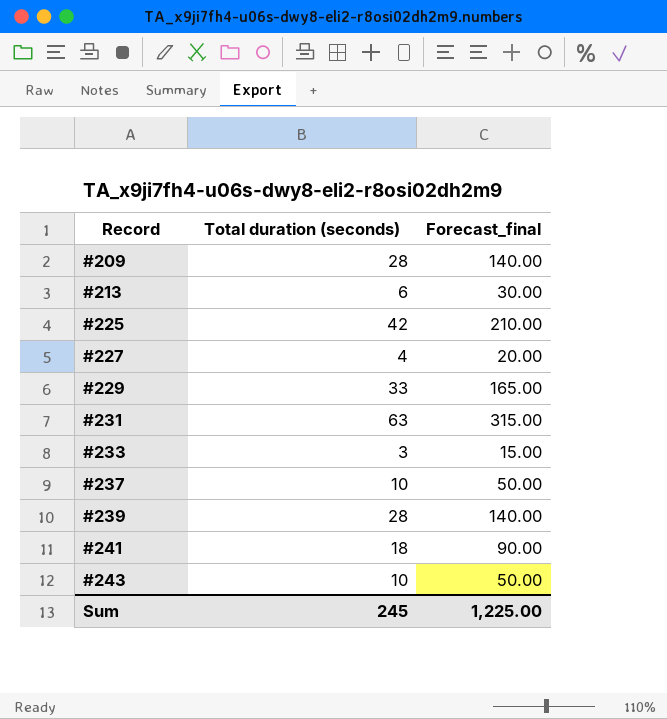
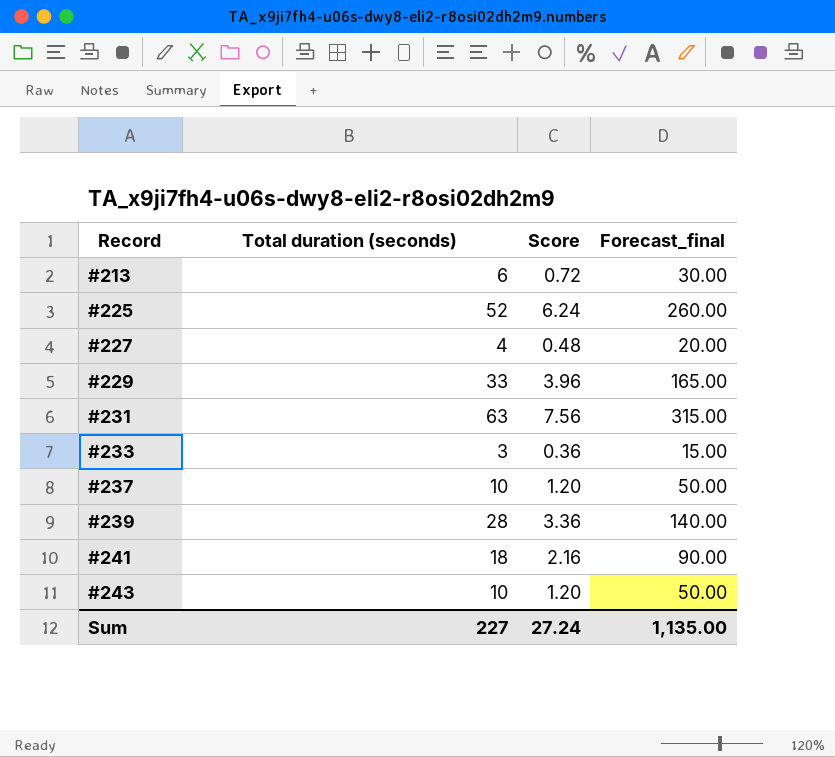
column Score | formula: none -> [Total duration (seconds)] * 0.12
row #209: 28 | 140.00 -> none
#225 | Total duration (seconds): 42 -> 52
#225 | Forecast_final: 210.00 -> 260.00
Sum | Total duration (seconds): 245 -> 227
Sum | Forecast_final: 1,225.00 -> 1,135.00

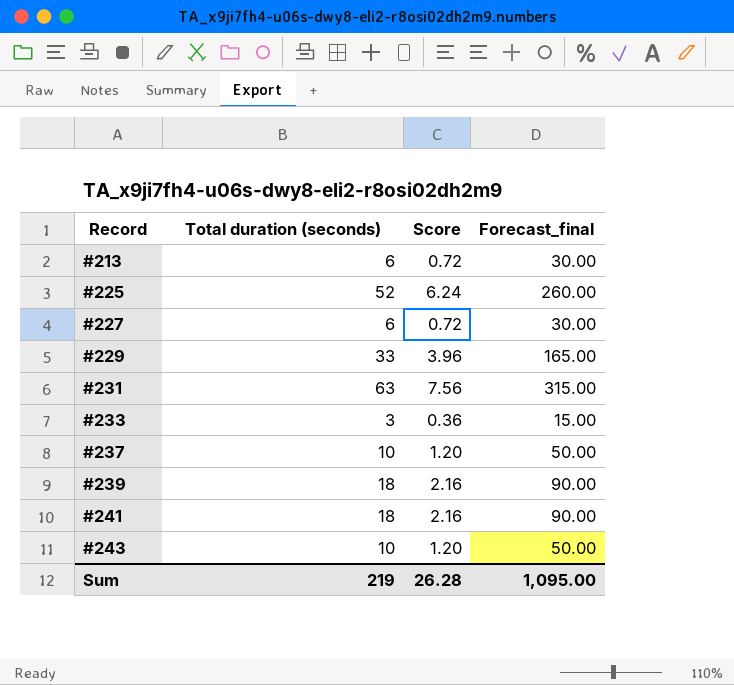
#227 | Total duration (seconds): 4 -> 6
#227 | Score: 0.48 -> 0.72
#227 | Forecast_final: 20.00 -> 30.00
#239 | Total duration (seconds): 28 -> 18
#239 | Score: 3.36 -> 2.16
#239 | Forecast_final: 140.00 -> 90.00
Sum | Total duration (seconds): 227 -> 219
Sum | Score: 27.24 -> 26.28
Sum | Forecast_final: 1,135.00 -> 1,095.00

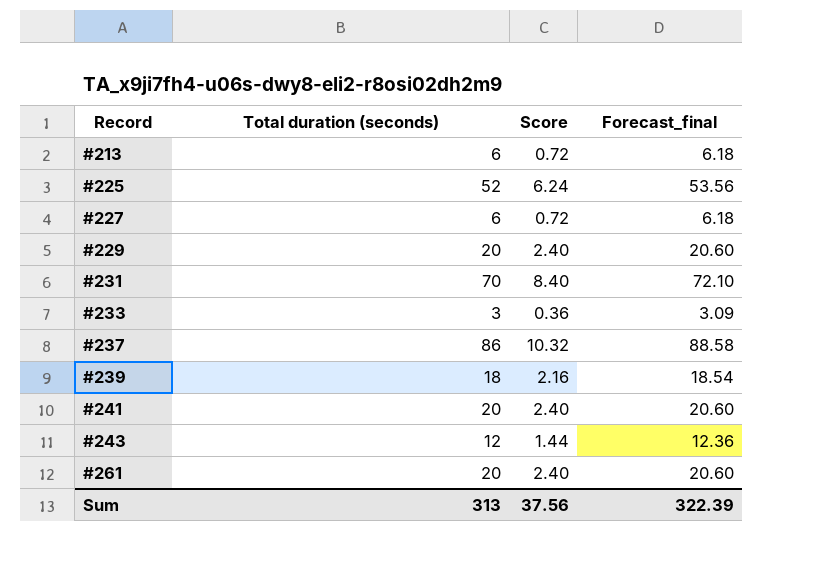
column Forecast_final | formula: [Total duration (seconds)] * 5 -> [Total duration (seconds)] * 1.03
#229 | Total duration (seconds): 33 -> 20
#229 | Score: 3.96 -> 2.40
#231 | Total duration (seconds): 63 -> 70
#231 | Score: 7.56 -> 8.40
#237 | Total duration (seconds): 10 -> 86
#237 | Score: 1.20 -> 10.32
#241 | Total duration (seconds): 18 -> 20
#241 | Score: 2.16 -> 2.40
#243 | Total duration (seconds): 10 -> 12
#243 | Score: 1.20 -> 1.44
row #261: none -> 20 | 2.40 | 20.60
Sum | Total duration (seconds): 219 -> 313
Sum | Score: 26.28 -> 37.56
Sum | Forecast_final: 1,095.00 -> 322.39

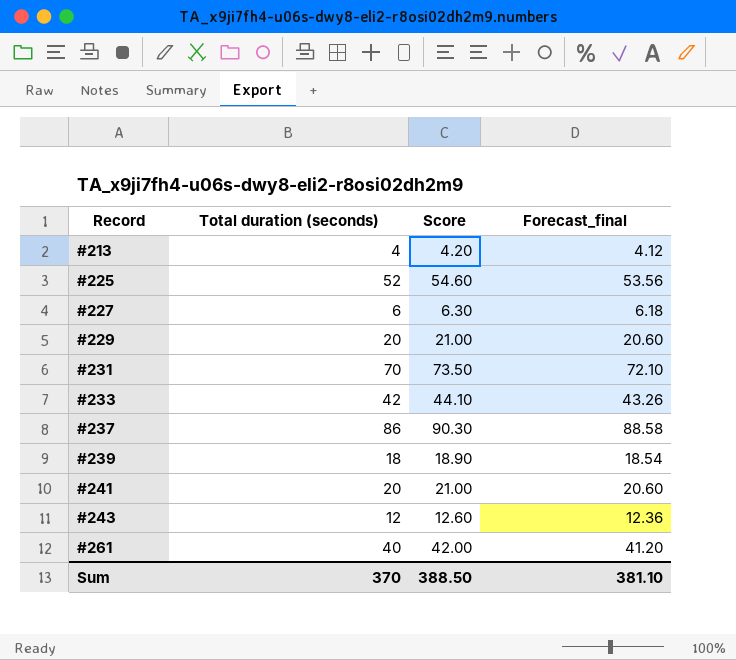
column Score | formula: [Total duration (seconds)] * 0.12 -> [Total duration (seconds)] * 1.05
#213 | Total duration (seconds): 6 -> 4
#213 | Forecast_final: 6.18 -> 4.12
#233 | Total duration (seconds): 3 -> 42
#233 | Forecast_final: 3.09 -> 43.26
#261 | Total duration (seconds): 20 -> 40
#261 | Forecast_final: 20.60 -> 41.20
Sum | Total duration (seconds): 313 -> 370
Sum | Score: 37.56 -> 388.50
Sum | Forecast_final: 322.39 -> 381.10

